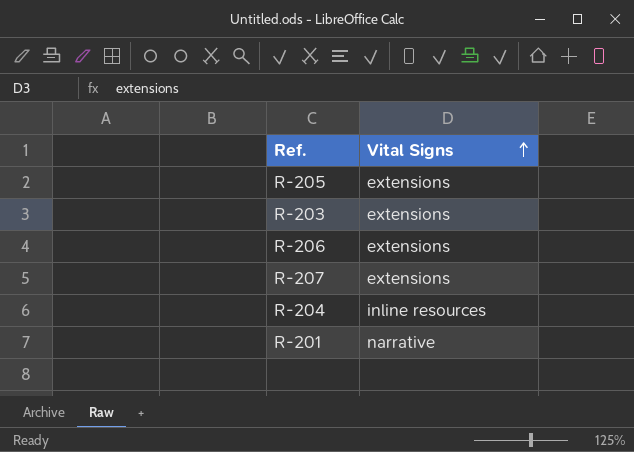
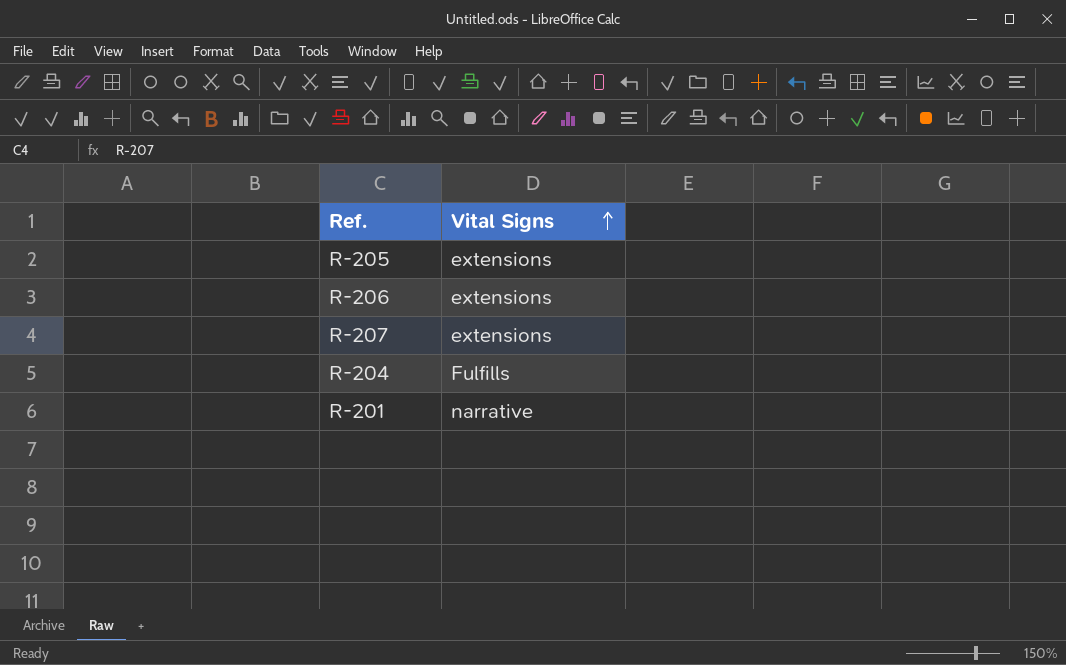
row R-203: extensions -> none
R-204 | Vital Signs: inline resources -> Fulfills

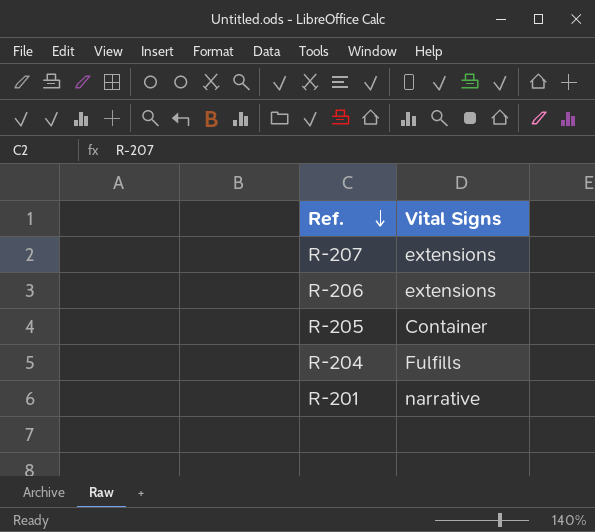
row order: Vital Signs ascending -> Ref. descending
R-205 | Vital Signs: extensions -> Container

